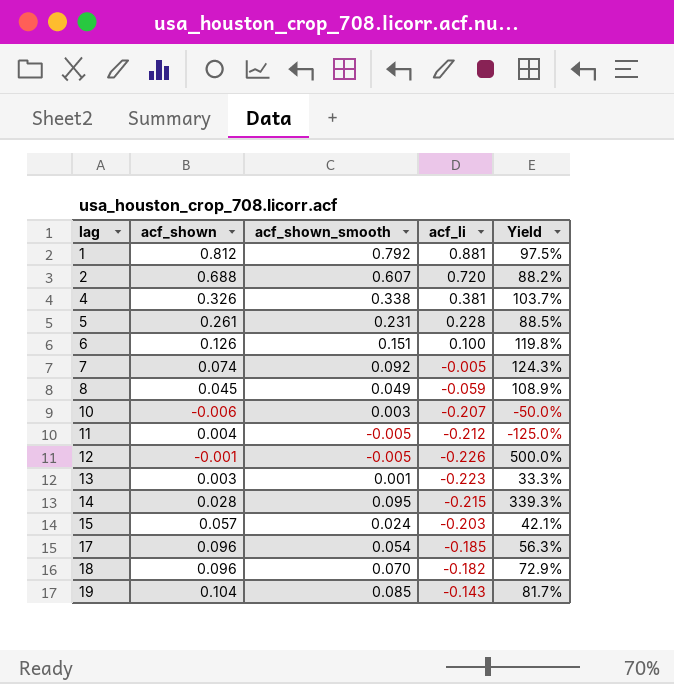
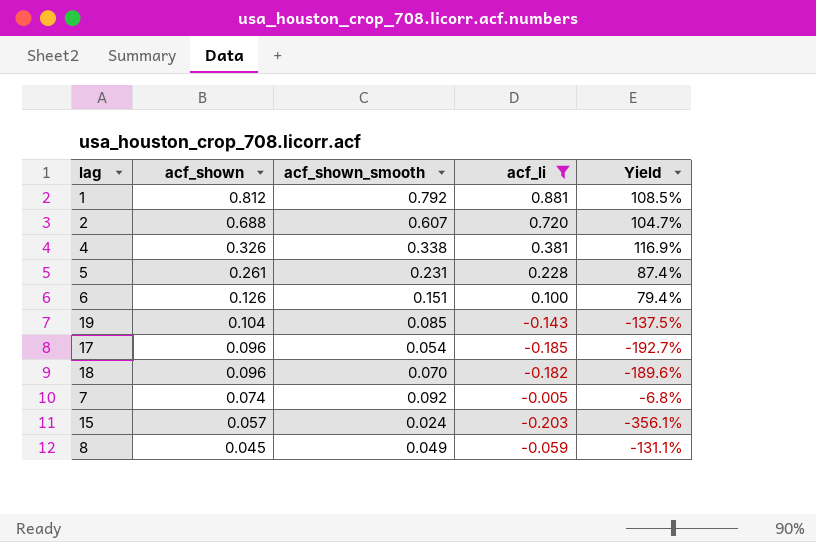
filter: none -> acf_li >= -0.203
row order: lag ascending -> acf_shown descending
column Yield | formula: [acf_shown_smooth] / [acf_shown] -> [acf_li] / [acf_shown]

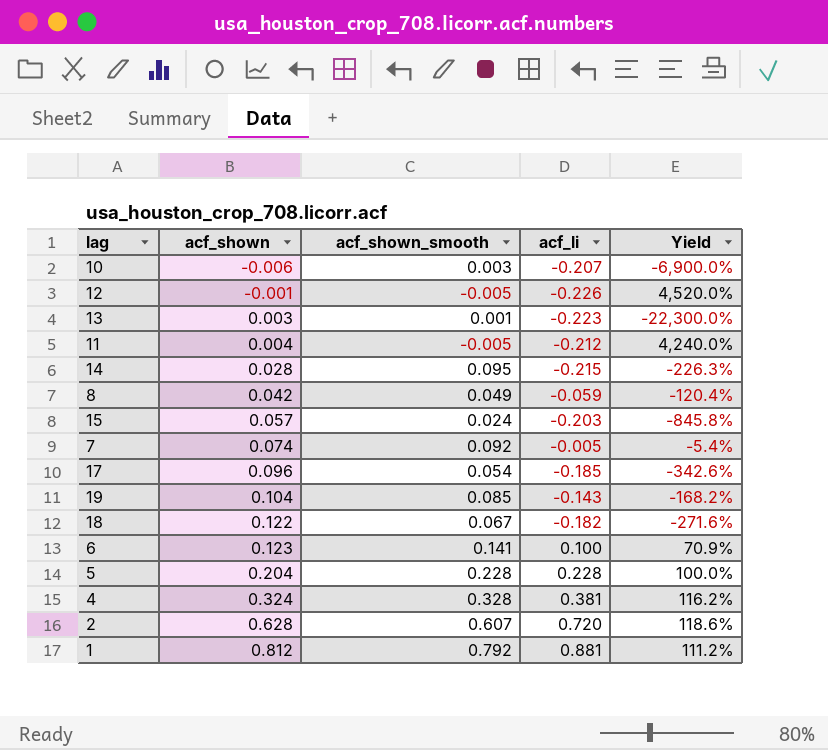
filter: acf_li >= -0.203 -> none
row order: acf_shown descending -> acf_shown ascending
column Yield | formula: [acf_li] / [acf_shown] -> [acf_li] / [acf_shown_smooth]
8 | acf_shown: 0.045 -> 0.042
18 | acf_shown: 0.096 -> 0.122
18 | acf_shown_smooth: 0.070 -> 0.067
6 | acf_shown: 0.126 -> 0.123
6 | acf_shown_smooth: 0.151 -> 0.141
5 | acf_shown: 0.261 -> 0.204
5 | acf_shown_smooth: 0.231 -> 0.228
4 | acf_shown: 0.326 -> 0.324
4 | acf_shown_smooth: 0.338 -> 0.328
2 | acf_shown: 0.688 -> 0.628

